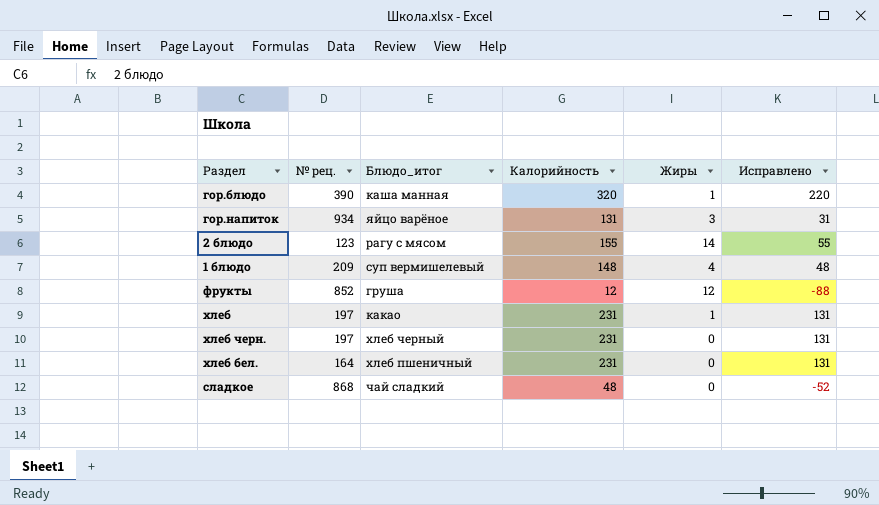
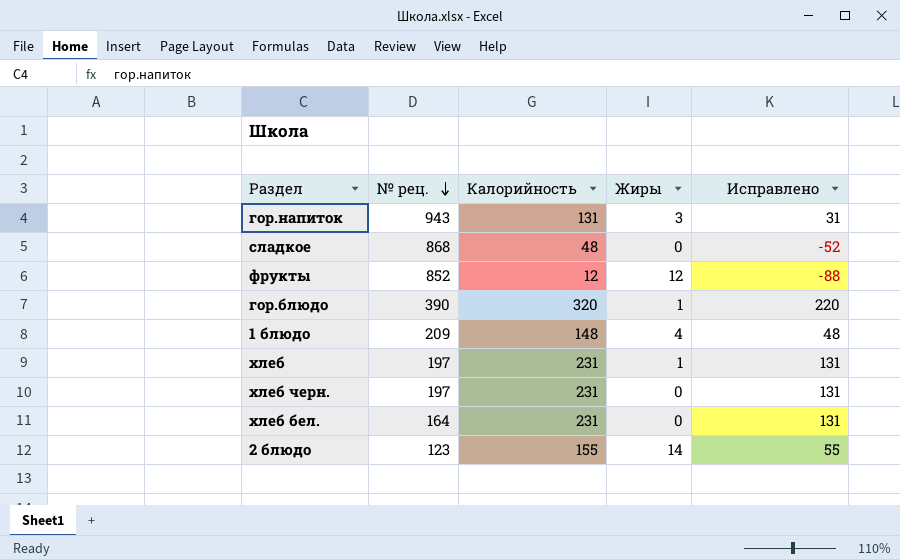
row order: none -> № рец. descending
column Блюдо_итог | position: 3 -> none
гор.напиток | № рец.: 934 -> 943

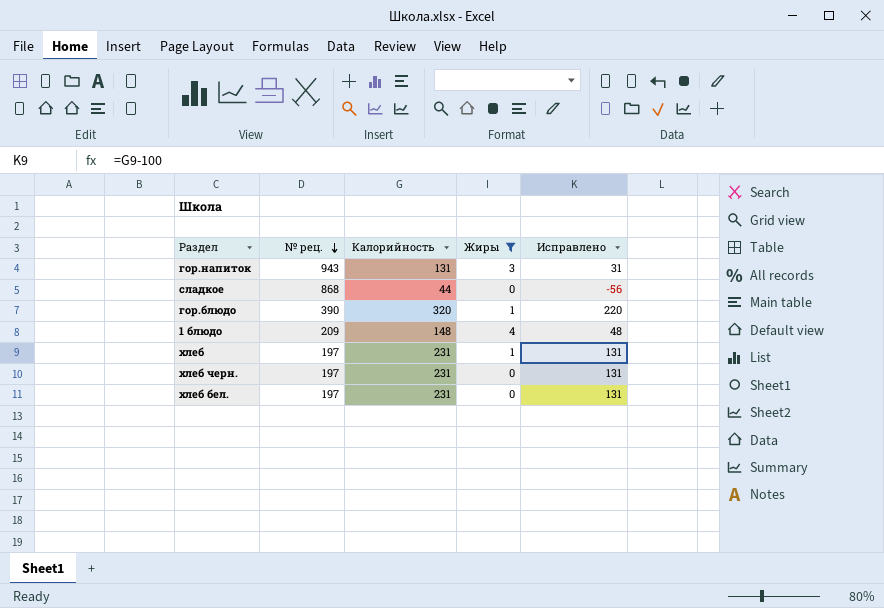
filter: none -> Жиры <= 4
сладкое | Калорийность: 48 -> 44
сладкое | Исправлено: -52 -> -56
хлеб бел. | № рец.: 164 -> 197

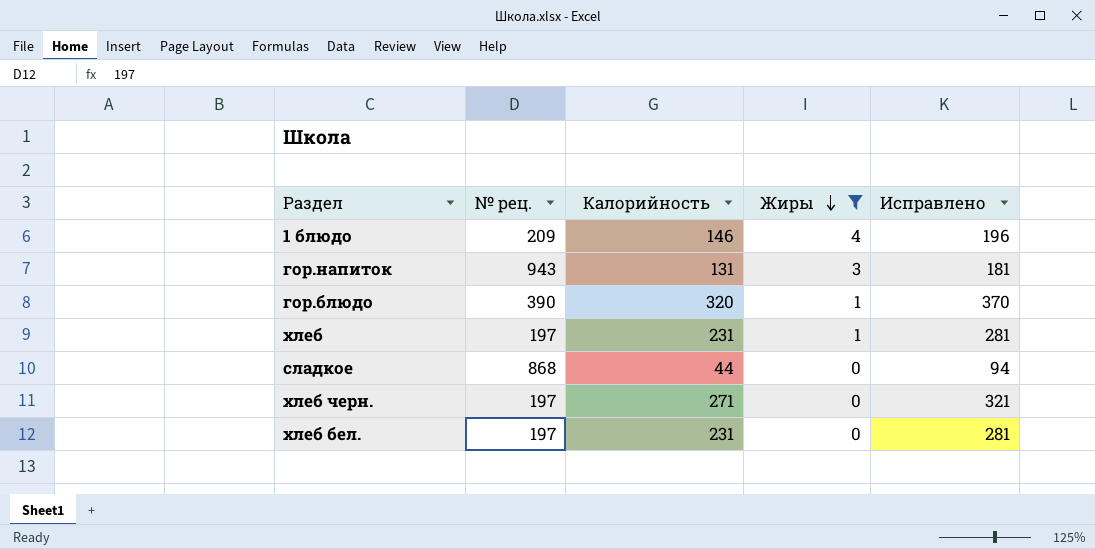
row order: № рец. descending -> Жиры descending
column Исправлено | formula: [Калорийность] - 100 -> [Калорийность] + 50
1 блюдо | Калорийность: 148 -> 146
хлеб черн. | Калорийность: 231 -> 271

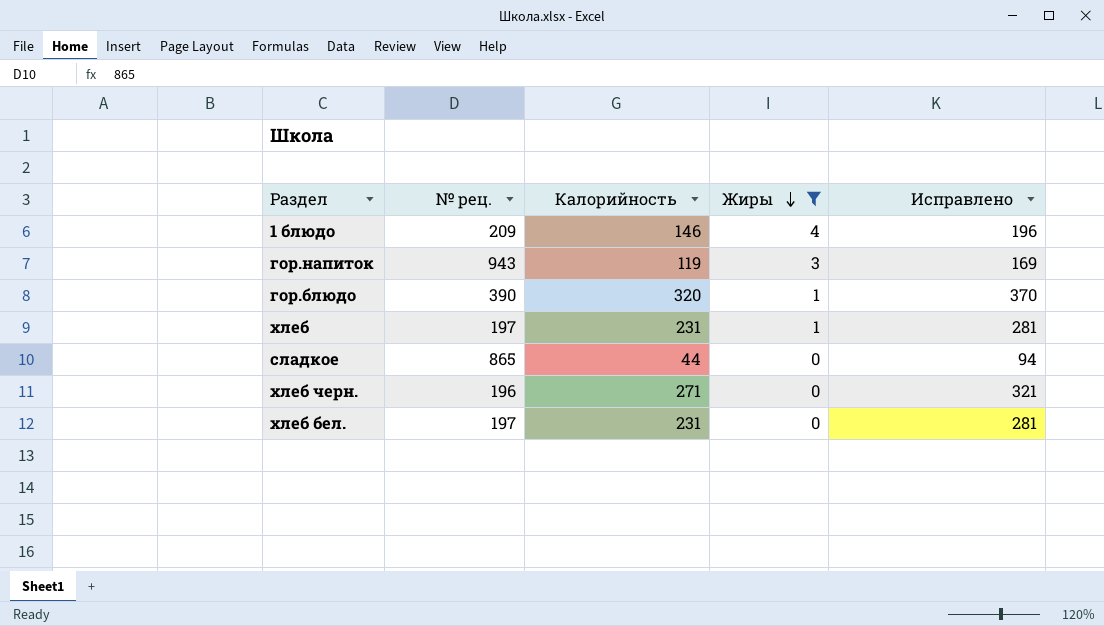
гор.напиток | Калорийность: 131 -> 119
гор.напиток | Исправлено: 181 -> 169
сладкое | № рец.: 868 -> 865
хлеб черн. | № рец.: 197 -> 196

